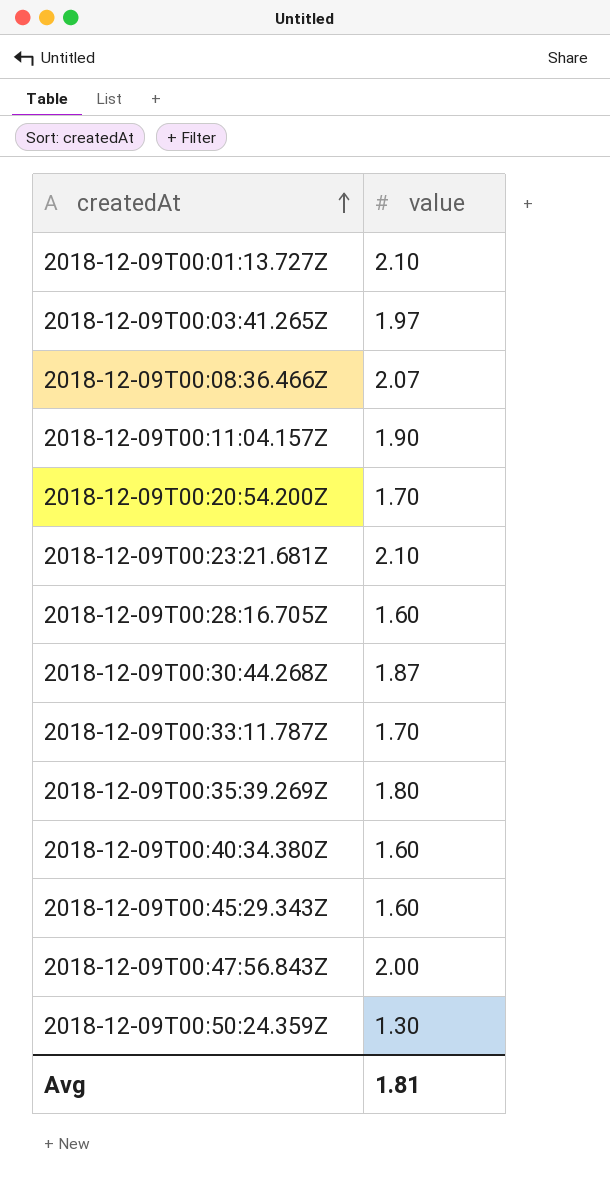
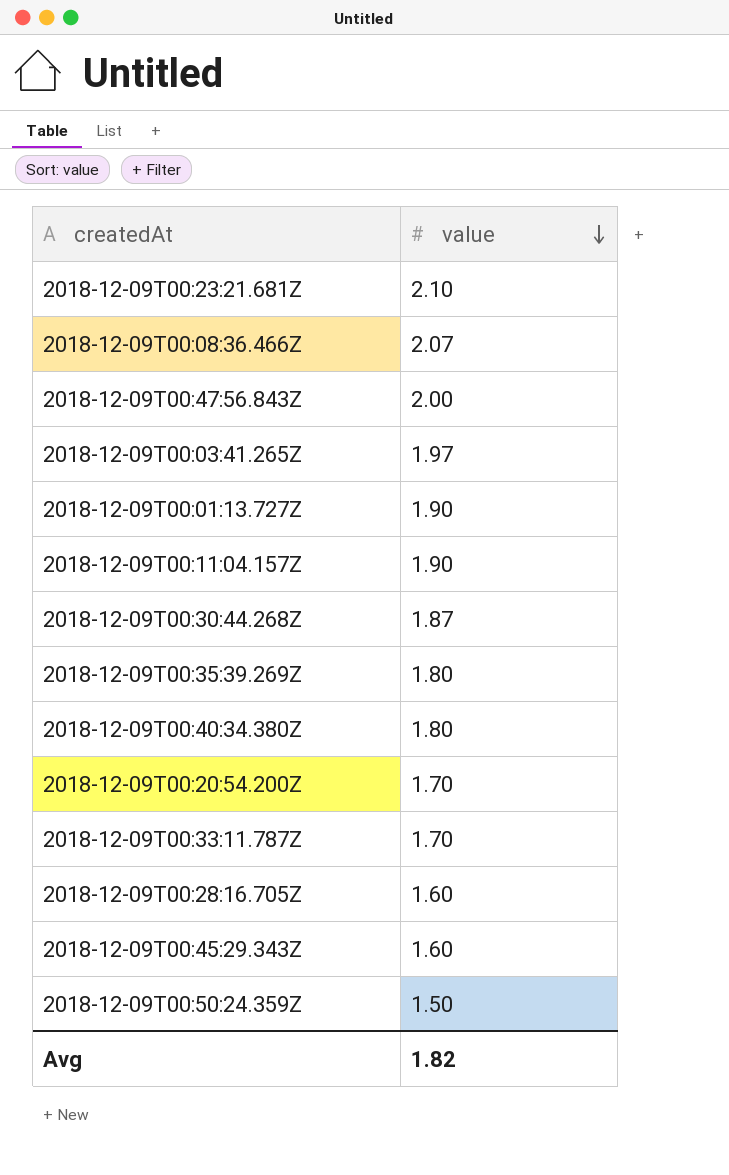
row order: createdAt ascending -> value descending
2018-12-09T00:01:13.727Z | value: 2.10 -> 1.90
2018-12-09T00:40:34.380Z | value: 1.60 -> 1.80
2018-12-09T00:50:24.359Z | value: 1.30 -> 1.50
Avg | value: 1.81 -> 1.82

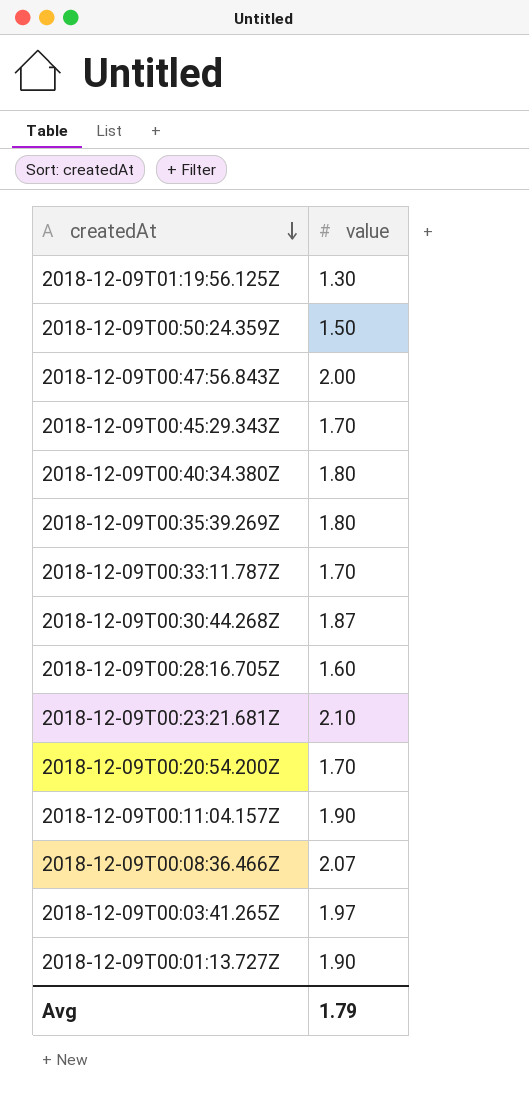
row order: value descending -> createdAt descending
row 2018-12-09T01:19:56.125Z: none -> 1.30
2018-12-09T00:45:29.343Z | value: 1.60 -> 1.70
Avg | value: 1.82 -> 1.79

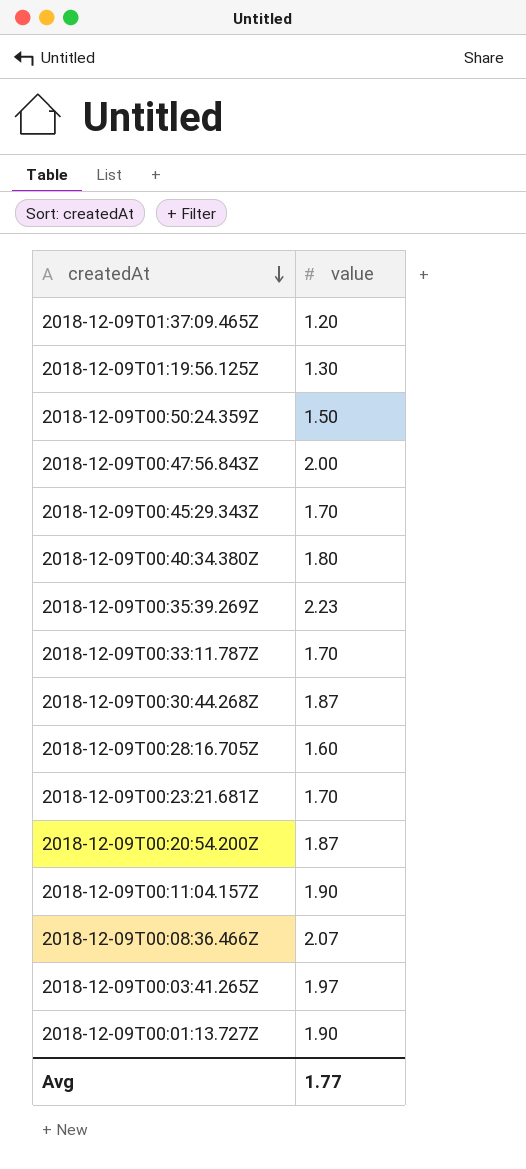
row 2018-12-09T01:37:09.465Z: none -> 1.20
2018-12-09T00:35:39.269Z | value: 1.80 -> 2.23
2018-12-09T00:23:21.681Z | value: 2.10 -> 1.70
2018-12-09T00:20:54.200Z | value: 1.70 -> 1.87
Avg | value: 1.79 -> 1.77

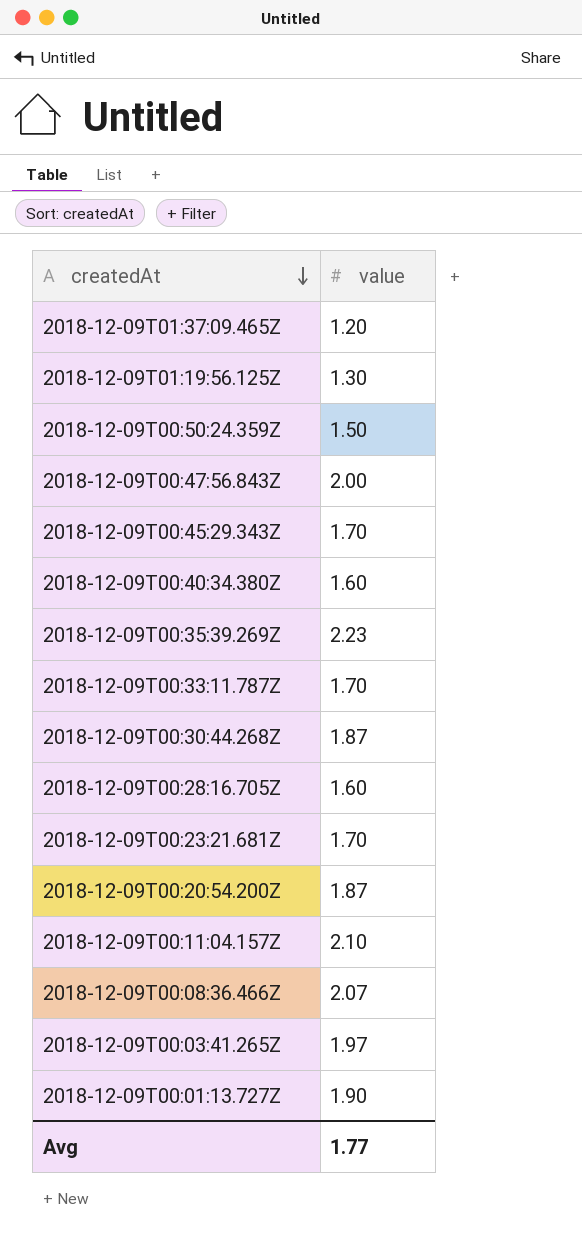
2018-12-09T00:40:34.380Z | value: 1.80 -> 1.60
2018-12-09T00:11:04.157Z | value: 1.90 -> 2.10

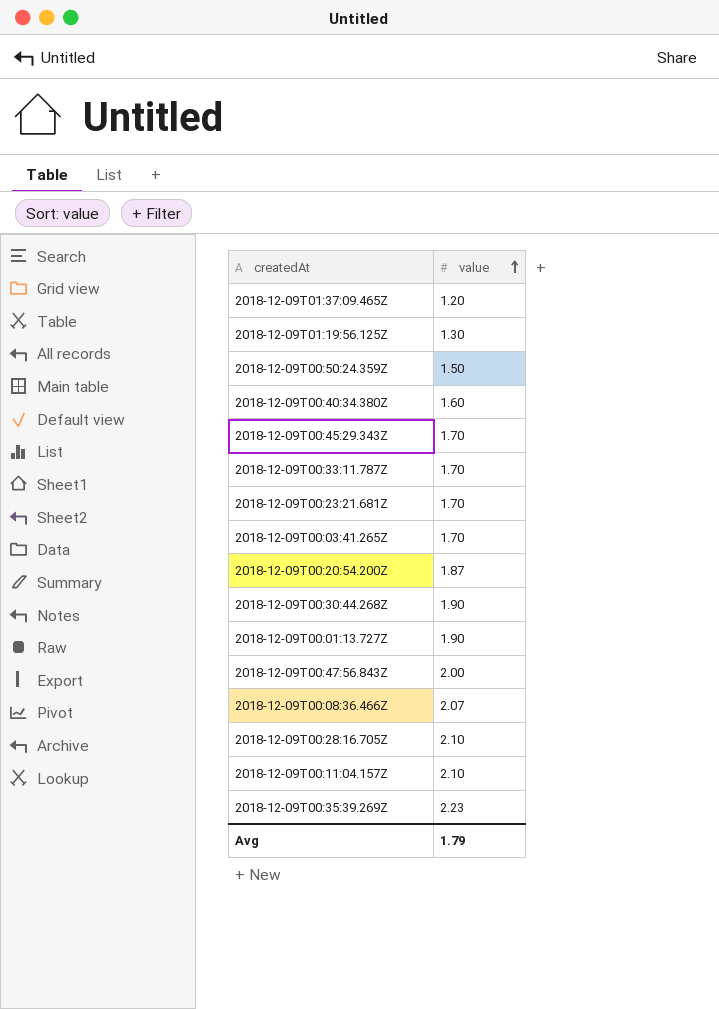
row order: createdAt descending -> value ascending
2018-12-09T00:03:41.265Z | value: 1.97 -> 1.70
2018-12-09T00:30:44.268Z | value: 1.87 -> 1.90
2018-12-09T00:28:16.705Z | value: 1.60 -> 2.10
Avg | value: 1.77 -> 1.79

